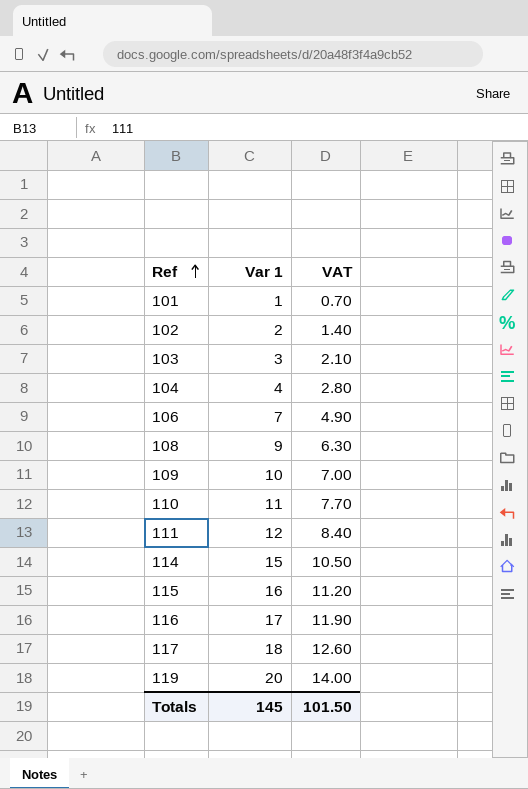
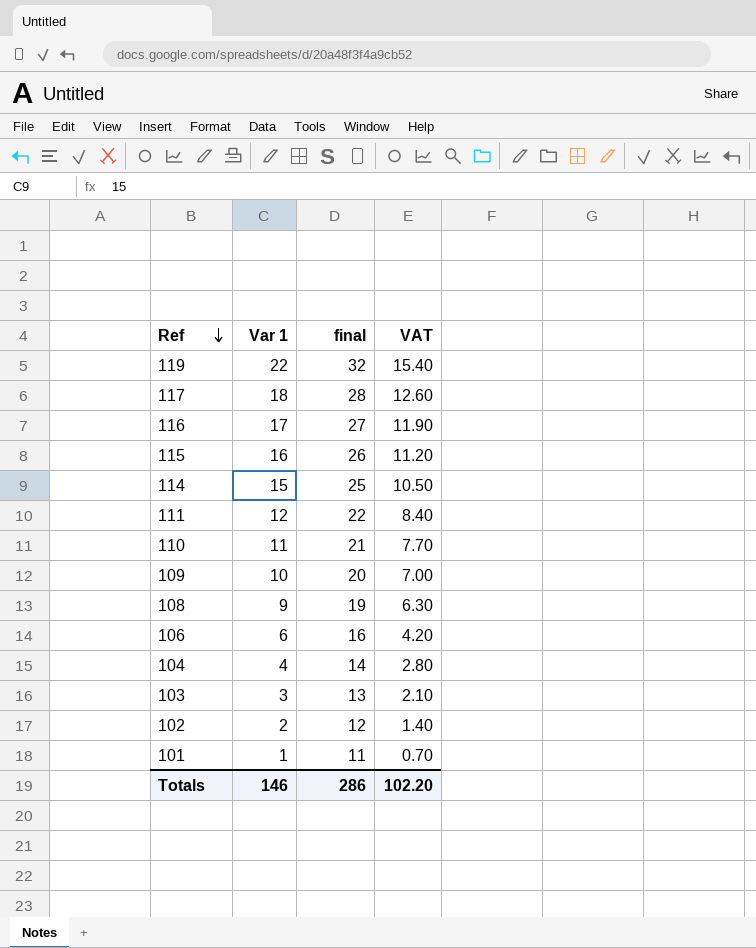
row order: Ref ascending -> Ref descending
column final | formula: none -> [Var 1] + 10
119 | Var 1: 20 -> 22
119 | VAT: 14.00 -> 15.40
106 | Var 1: 7 -> 6
106 | VAT: 4.90 -> 4.20
Totals | Var 1: 145 -> 146
Totals | VAT: 101.50 -> 102.20

